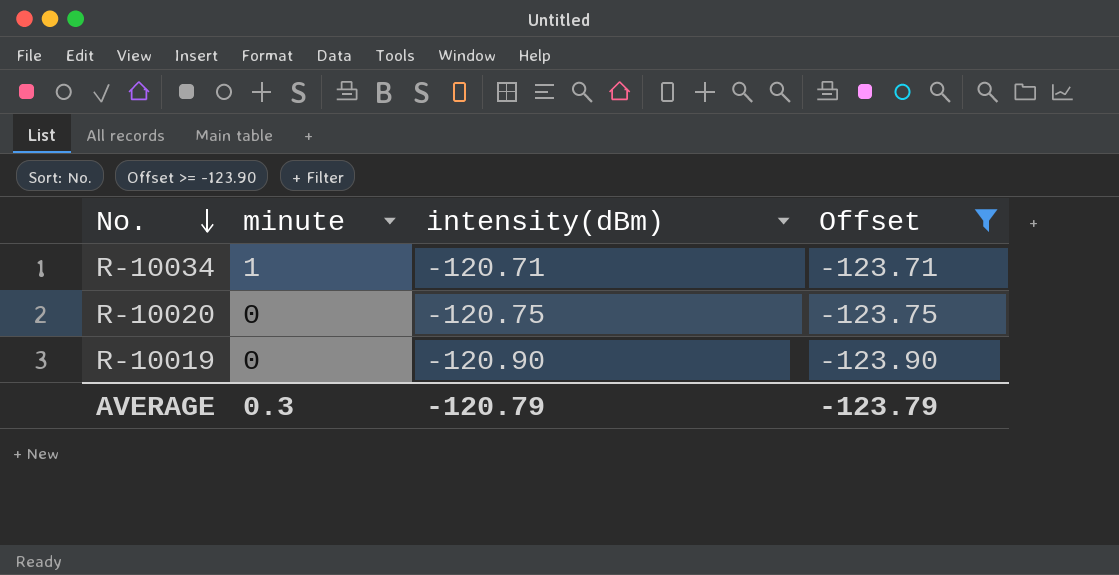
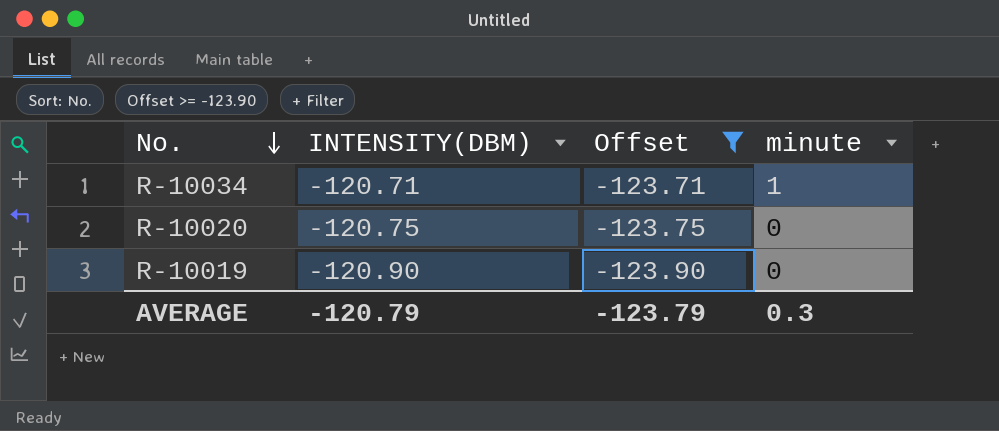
column name: intensity(dBm) -> INTENSITY(DBM)
column minute | position: 2 -> 4

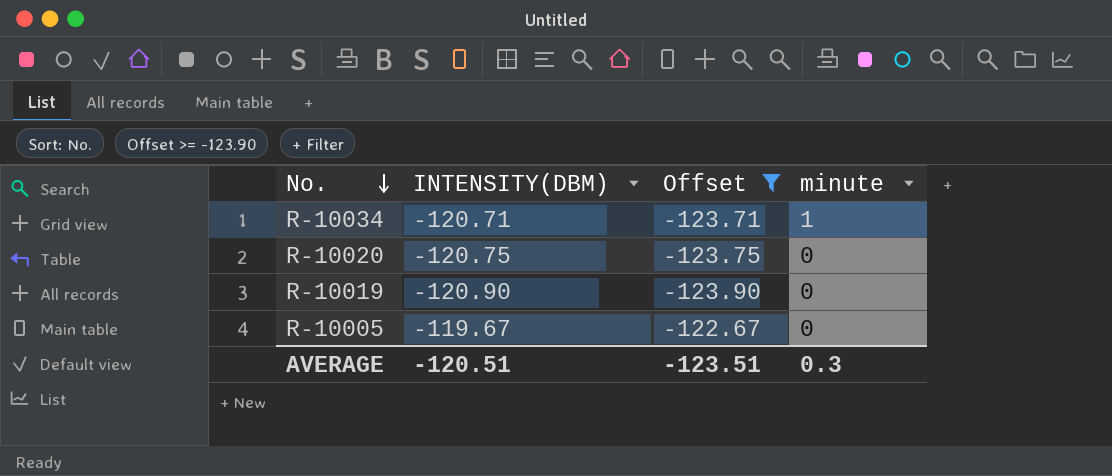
row R-10005: none -> -119.67 | -122.67 | 0
AVERAGE | INTENSITY(DBM): -120.79 -> -120.51
AVERAGE | Offset: -123.79 -> -123.51

